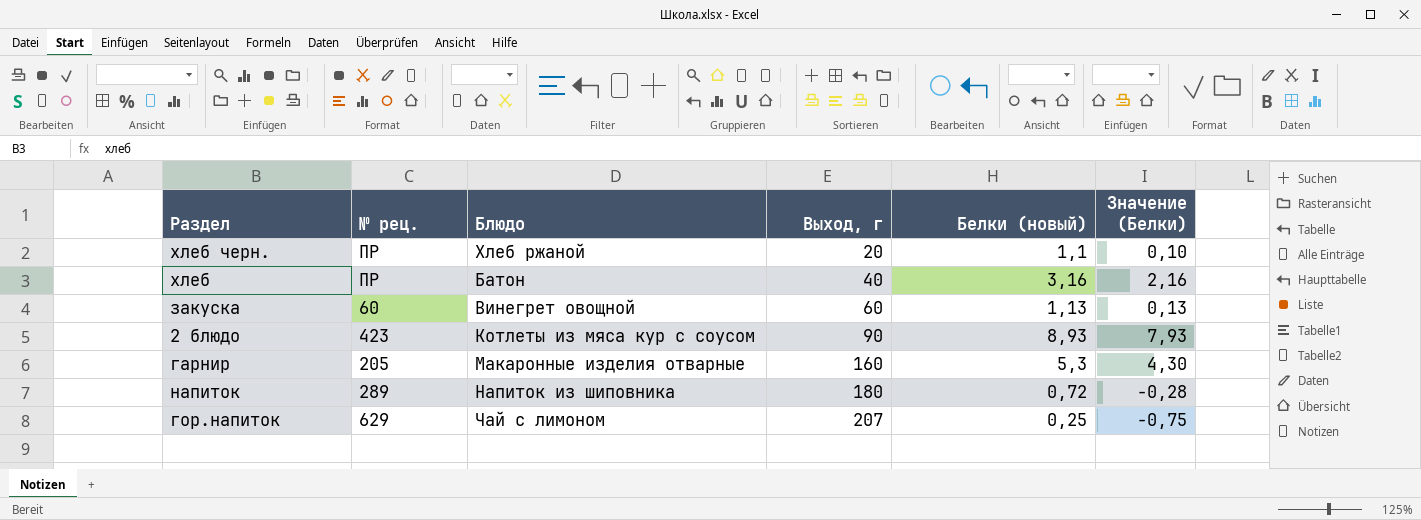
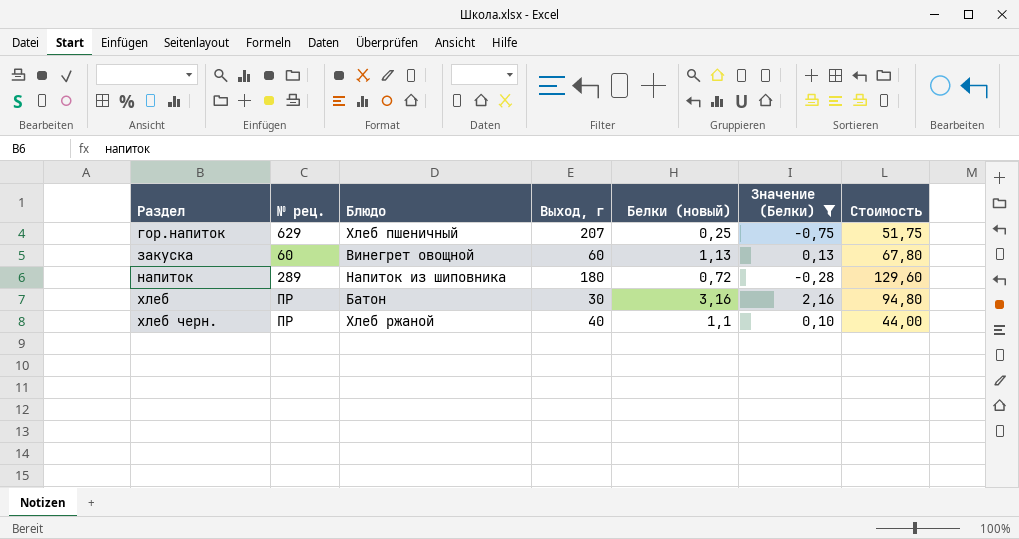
filter: none -> Значение (Белки) <= 2,16
row order: Выход, г ascending -> Раздел ascending
column Стоимость | formula: none -> [Выход, г] * [Белки (новый)]
гор.напиток | Блюдо: Чай с лимоном -> Хлеб пшеничный
хлеб | Выход, г: 40 -> 30
хлеб черн. | Выход, г: 20 -> 40

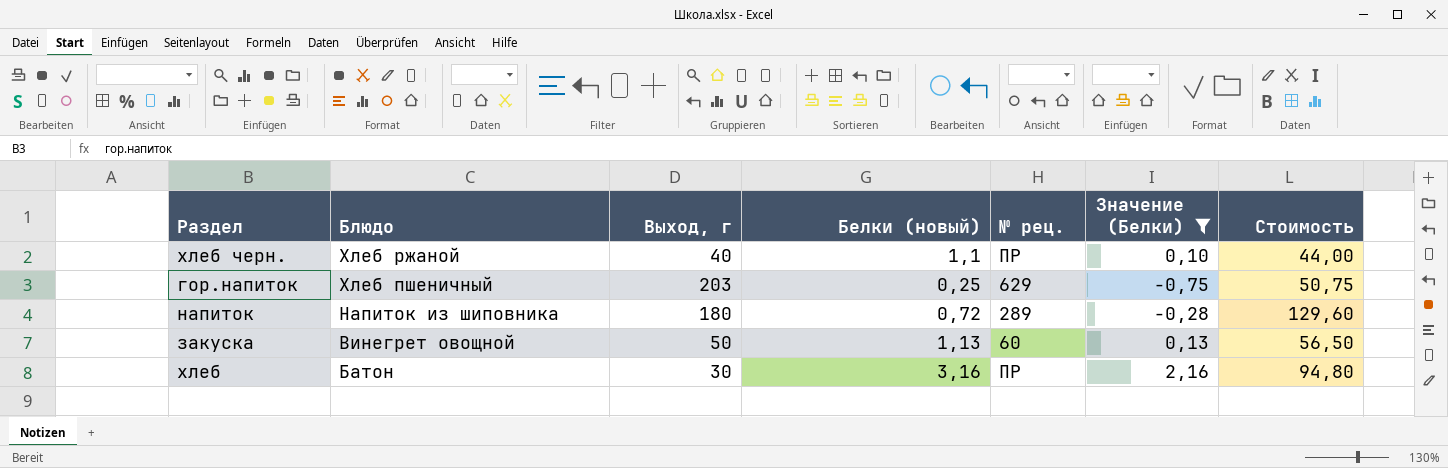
row order: Раздел ascending -> Блюдо descending
column № рец. | position: 2 -> 5
гор.напиток | Выход, г: 207 -> 203
гор.напиток | Стоимость: 51,75 -> 50,75
закуска | Выход, г: 60 -> 50
закуска | Стоимость: 67,80 -> 56,50

